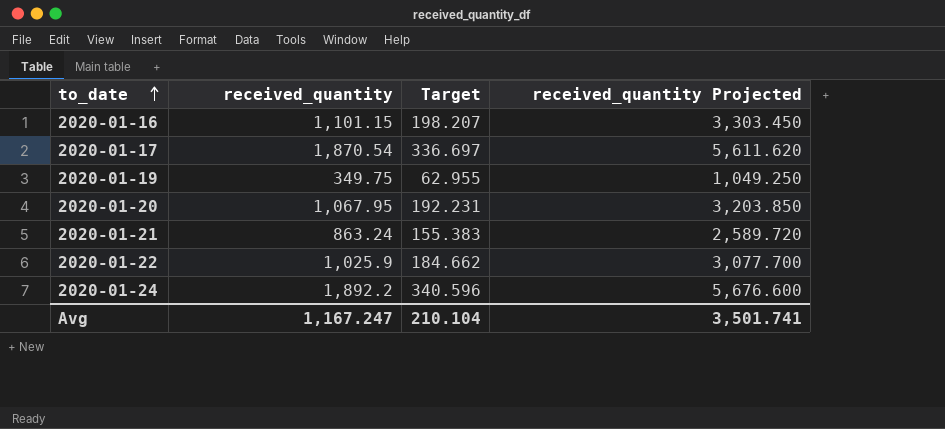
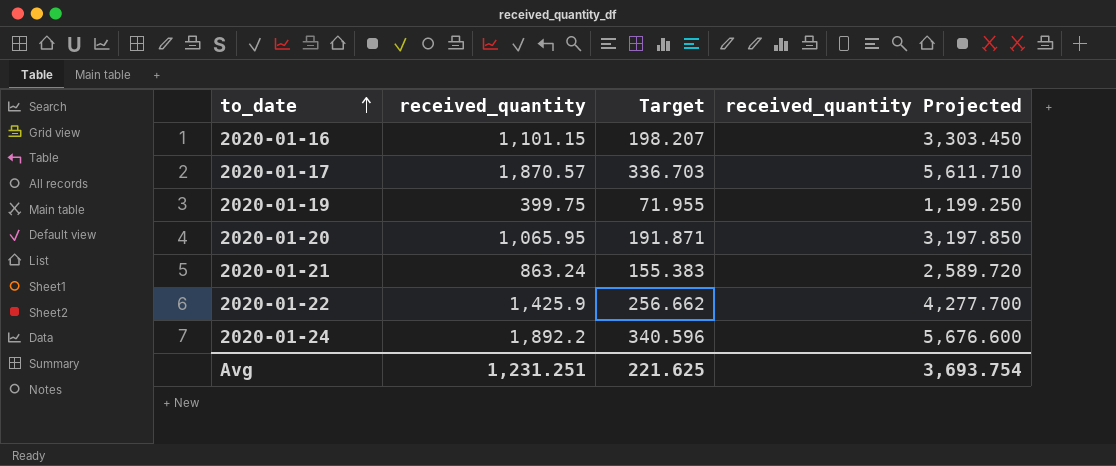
2020-01-17 | received_quantity: 1,870.54 -> 1,870.57
2020-01-17 | Target: 336.697 -> 336.703
2020-01-17 | received_quantity Projected: 5,611.620 -> 5,611.710
2020-01-19 | received_quantity: 349.75 -> 399.75
2020-01-19 | Target: 62.955 -> 71.955
2020-01-19 | received_quantity Projected: 1,049.250 -> 1,199.250
2020-01-20 | received_quantity: 1,067.95 -> 1,065.95
2020-01-20 | Target: 192.231 -> 191.871
2020-01-20 | received_quantity Projected: 3,203.850 -> 3,197.850
2020-01-22 | received_quantity: 1,025.9 -> 1,425.9
2020-01-22 | Target: 184.662 -> 256.662
2020-01-22 | received_quantity Projected: 3,077.700 -> 4,277.700
Avg | received_quantity: 1,167.247 -> 1,231.251
Avg | Target: 210.104 -> 221.625
Avg | received_quantity Projected: 3,501.741 -> 3,693.754

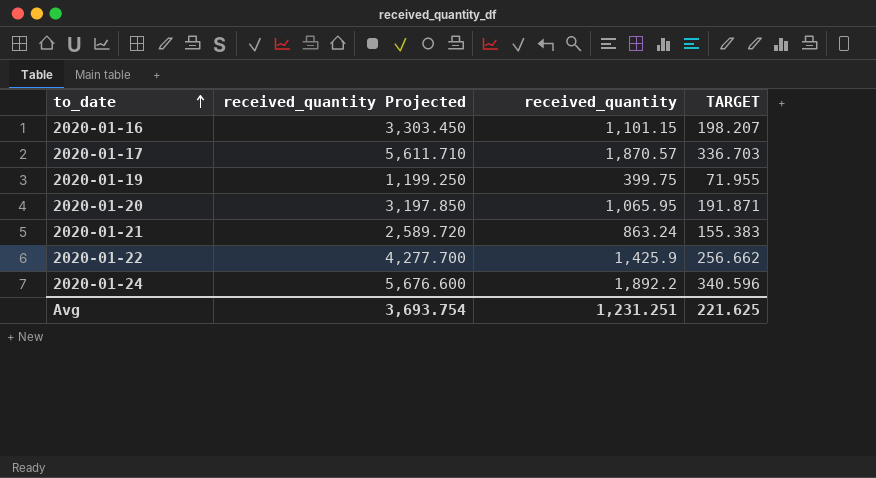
column received_quantity Projected | position: 4 -> 2
column name: Target -> TARGET

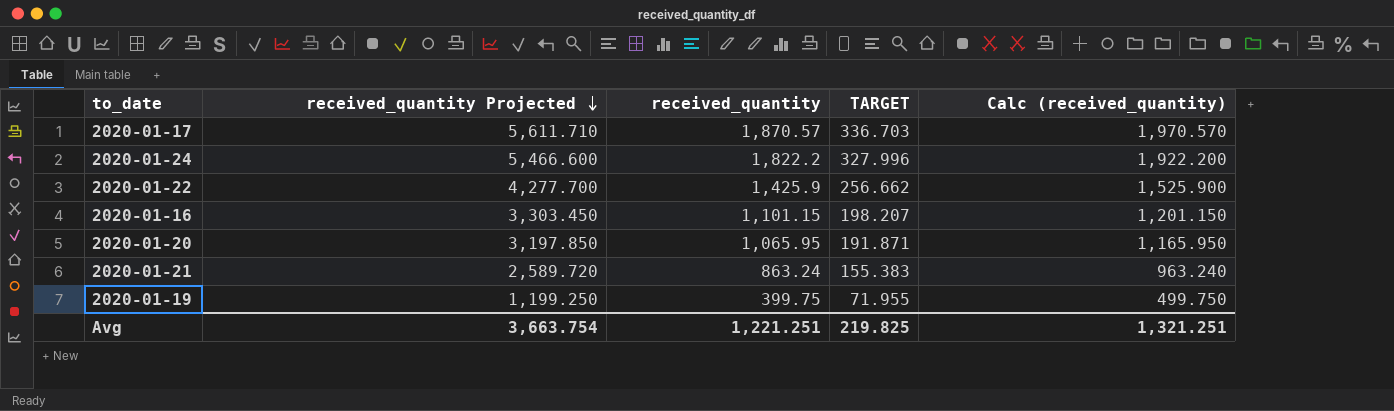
row order: to_date ascending -> received_quantity Projected descending
column Calc (received_quantity) | formula: none -> [received_quantity] + 100
2020-01-24 | received_quantity Projected: 5,676.600 -> 5,466.600
2020-01-24 | received_quantity: 1,892.2 -> 1,822.2
2020-01-24 | TARGET: 340.596 -> 327.996
Avg | received_quantity Projected: 3,693.754 -> 3,663.754
Avg | received_quantity: 1,231.251 -> 1,221.251
Avg | TARGET: 221.625 -> 219.825

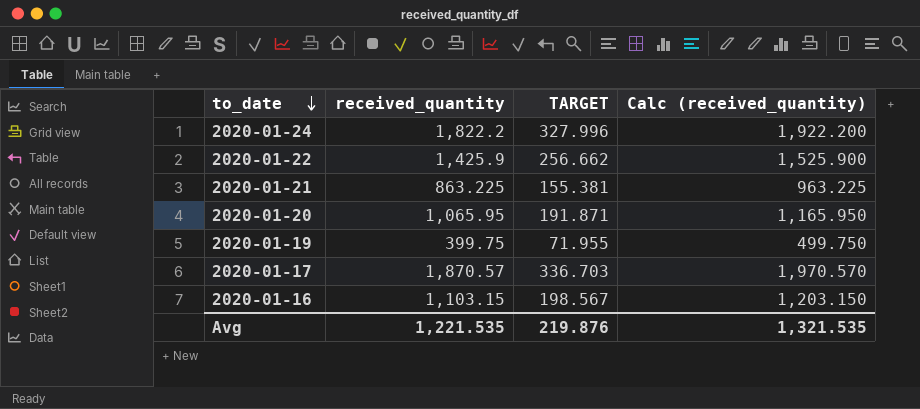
row order: received_quantity Projected descending -> to_date descending
column received_quantity Projected | formula: [received_quantity] * 3 -> none
2020-01-21 | received_quantity: 863.24 -> 863.225
2020-01-21 | TARGET: 155.383 -> 155.381
2020-01-21 | Calc (received_quantity): 963.240 -> 963.225
2020-01-16 | received_quantity: 1,101.15 -> 1,103.15
2020-01-16 | TARGET: 198.207 -> 198.567
2020-01-16 | Calc (received_quantity): 1,201.150 -> 1,203.150
Avg | received_quantity: 1,221.251 -> 1,221.535
Avg | TARGET: 219.825 -> 219.876
Avg | Calc (received_quantity): 1,321.251 -> 1,321.535

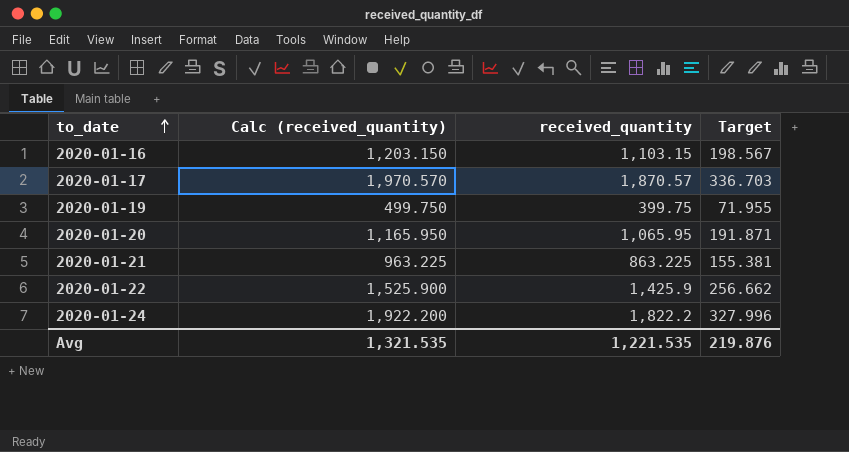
row order: to_date descending -> to_date ascending
column Calc (received_quantity) | position: 4 -> 2
column name: TARGET -> Target

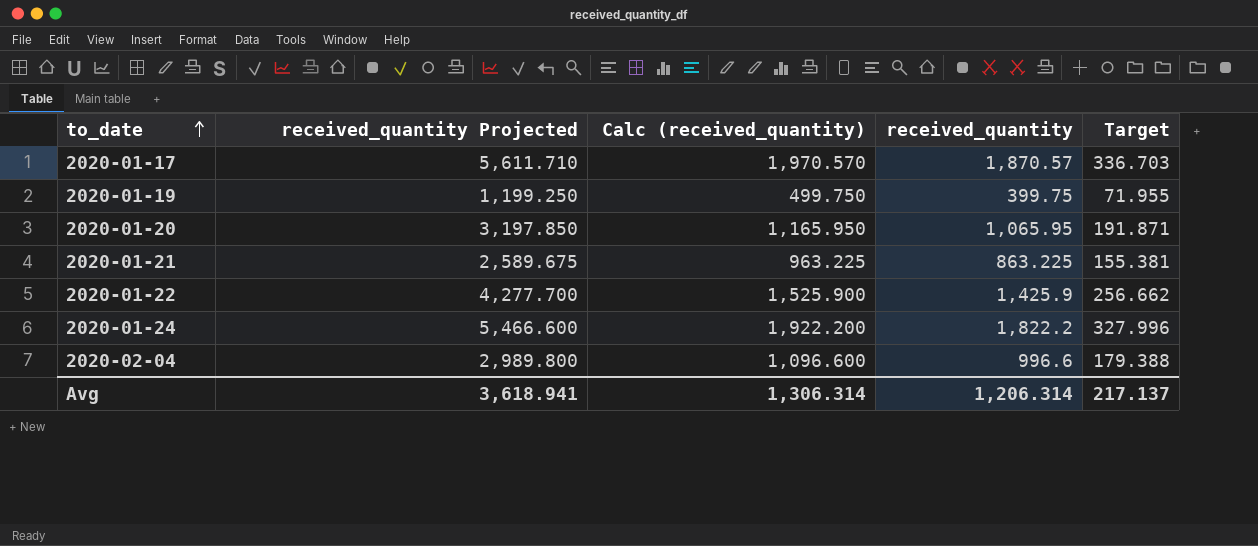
column received_quantity Projected | formula: none -> [received_quantity] * 3
row 2020-01-16: 1,203.150 | 1,103.15 | 198.567 -> none
row 2020-02-04: none -> 2,989.800 | 1,096.600 | 996.6 | 179.388
Avg | Calc (received_quantity): 1,321.535 -> 1,306.314
Avg | received_quantity: 1,221.535 -> 1,206.314
Avg | Target: 219.876 -> 217.137

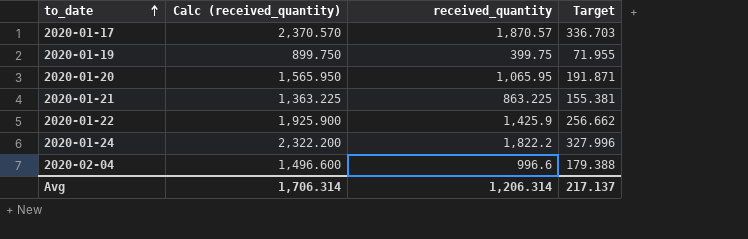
column received_quantity Projected | formula: [received_quantity] * 3 -> none
column Calc (received_quantity) | formula: [received_quantity] + 100 -> [received_quantity] + 500
Avg | Calc (received_quantity): 1,306.314 -> 1,706.314

